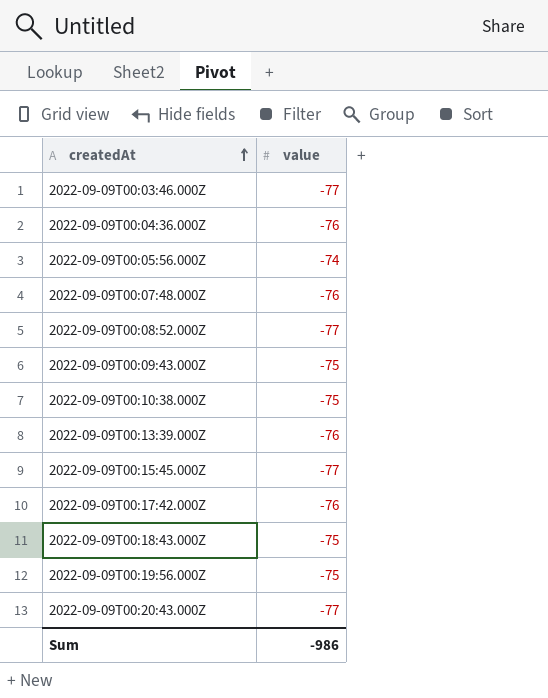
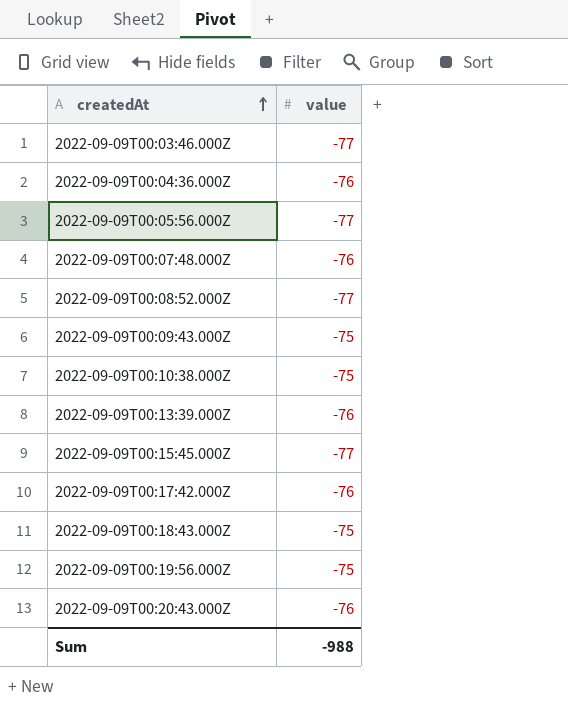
2022-09-09T00:05:56.000Z | value: -74 -> -77
2022-09-09T00:20:43.000Z | value: -77 -> -76
Sum | value: -986 -> -988

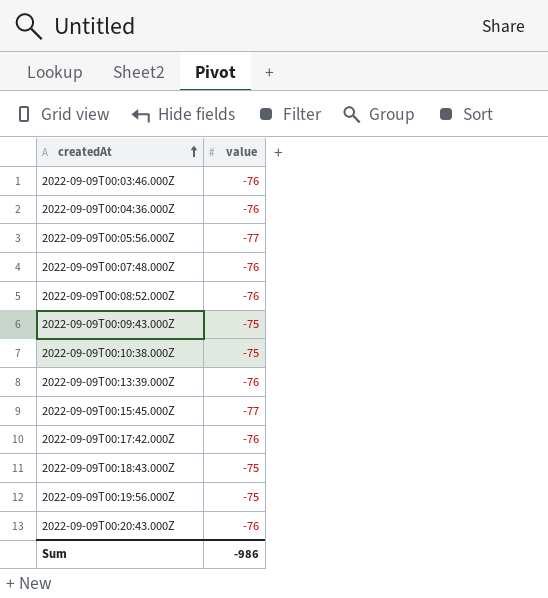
2022-09-09T00:03:46.000Z | value: -77 -> -76
2022-09-09T00:08:52.000Z | value: -77 -> -76
Sum | value: -988 -> -986

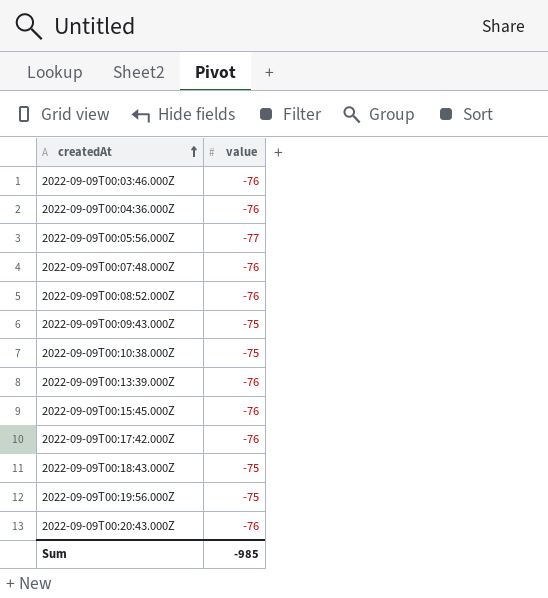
2022-09-09T00:15:45.000Z | value: -77 -> -76
Sum | value: -986 -> -985

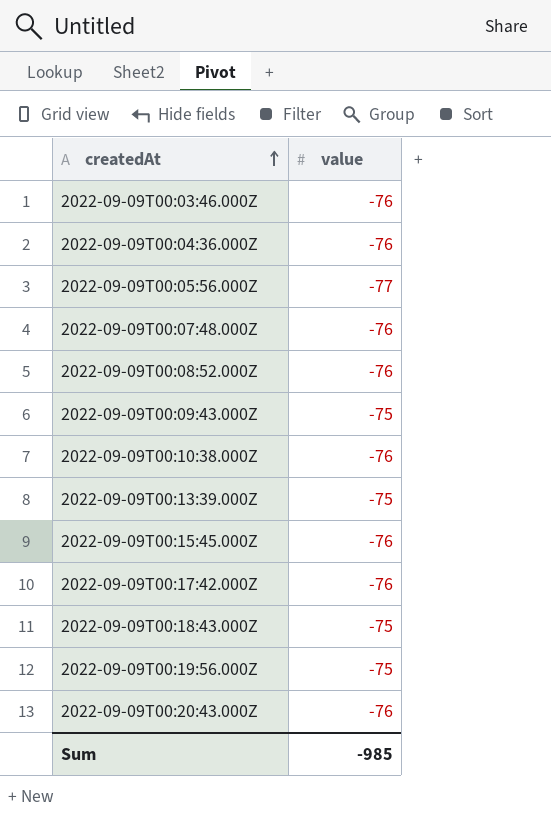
2022-09-09T00:10:38.000Z | value: -75 -> -76
2022-09-09T00:13:39.000Z | value: -76 -> -75

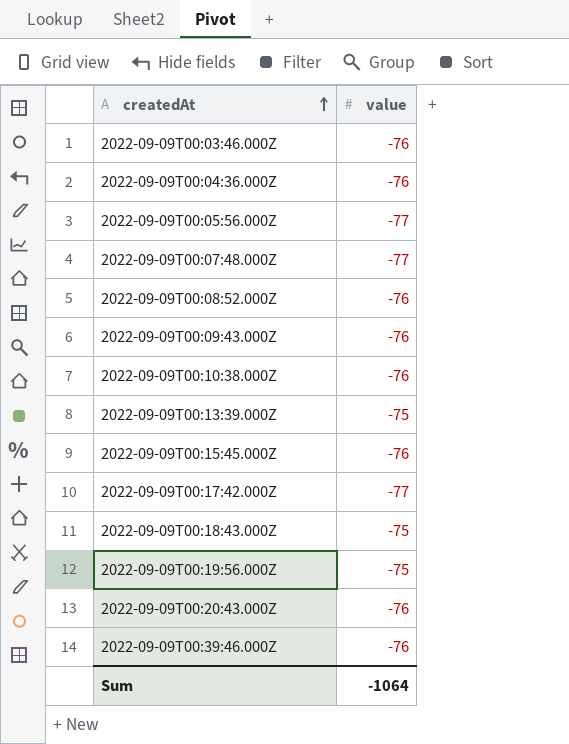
2022-09-09T00:07:48.000Z | value: -76 -> -77
2022-09-09T00:09:43.000Z | value: -75 -> -76
2022-09-09T00:17:42.000Z | value: -76 -> -77
row 2022-09-09T00:39:46.000Z: none -> -76
Sum | value: -985 -> -1064

